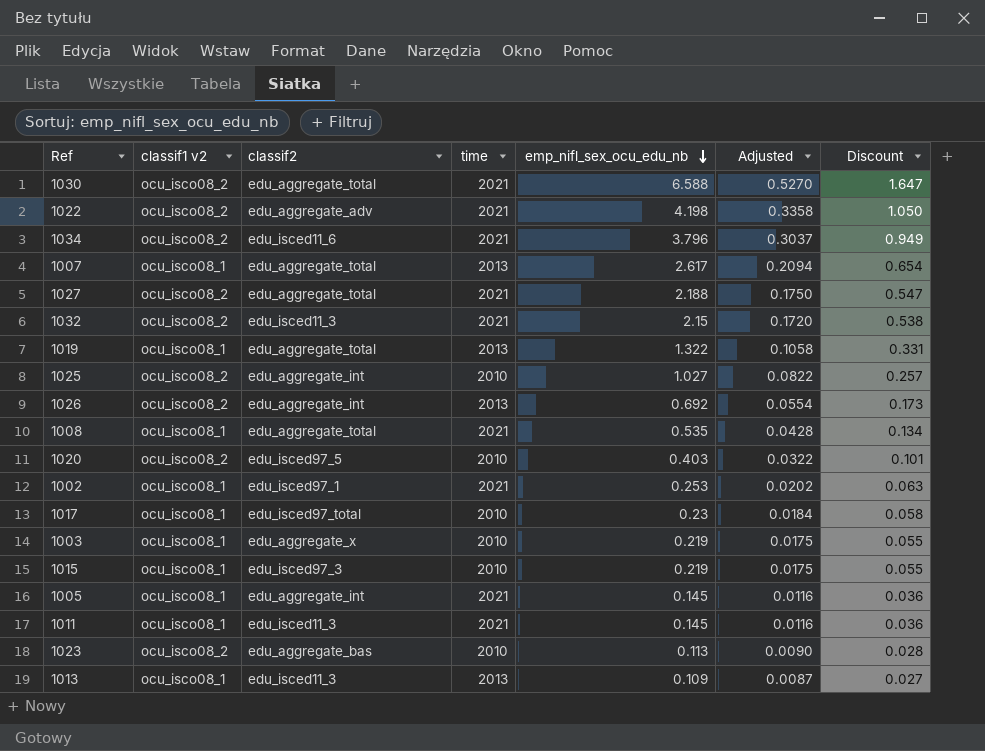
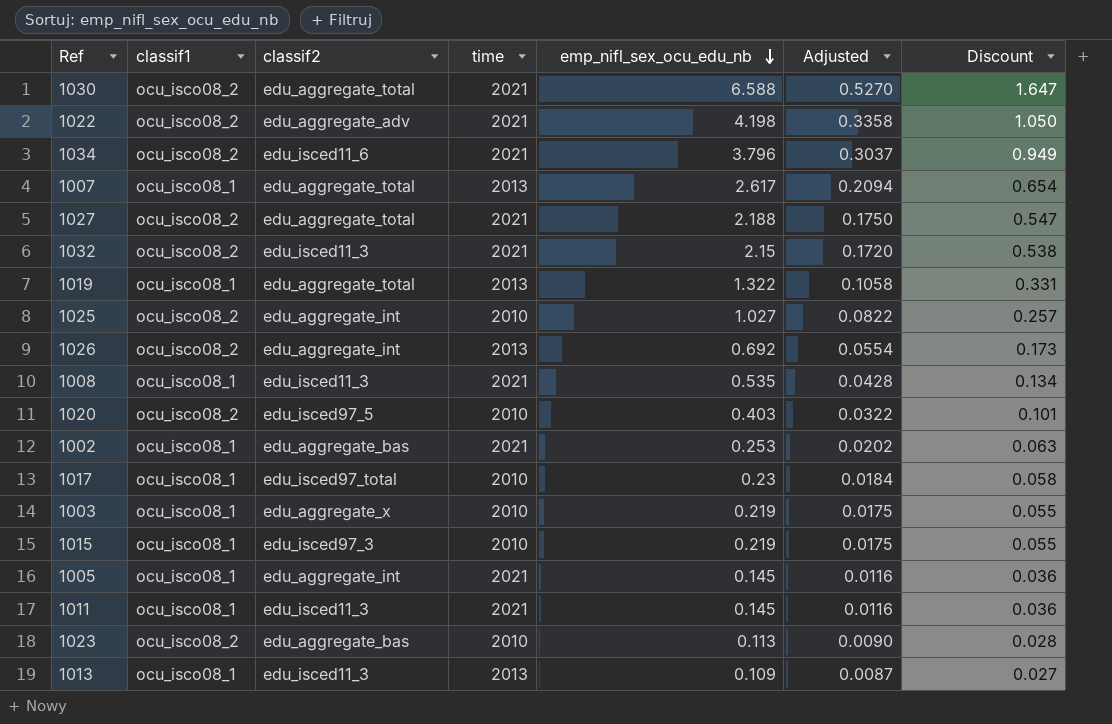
column name: classif1 v2 -> classif1
1008 | classif2: edu_aggregate_total -> edu_isced11_3
1002 | classif2: edu_isced97_1 -> edu_aggregate_bas

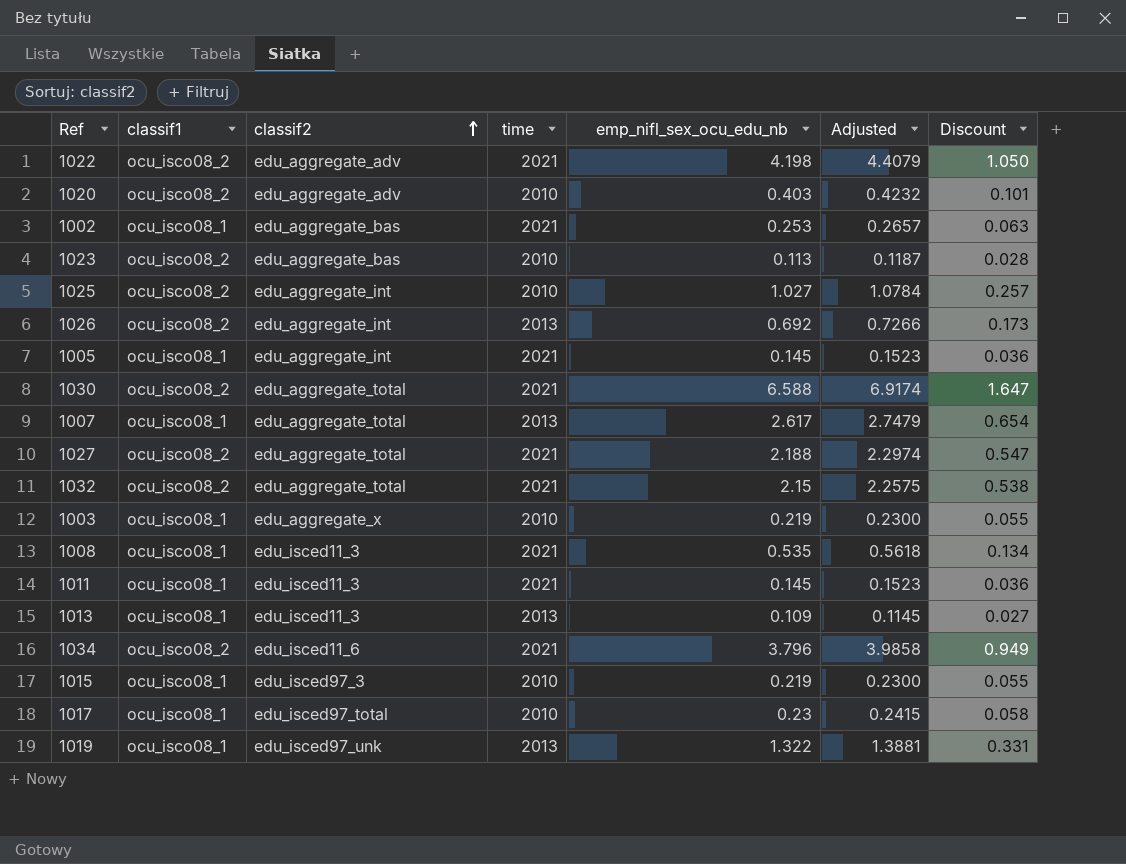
row order: emp_nifl_sex_ocu_edu_nb descending -> classif2 ascending
column Adjusted | formula: [emp_nifl_sex_ocu_edu_nb] * 0.08 -> [emp_nifl_sex_ocu_edu_nb] * 1.05
1020 | classif2: edu_isced97_5 -> edu_aggregate_adv
1032 | classif2: edu_isced11_3 -> edu_aggregate_total
1019 | classif2: edu_aggregate_total -> edu_isced97_unk

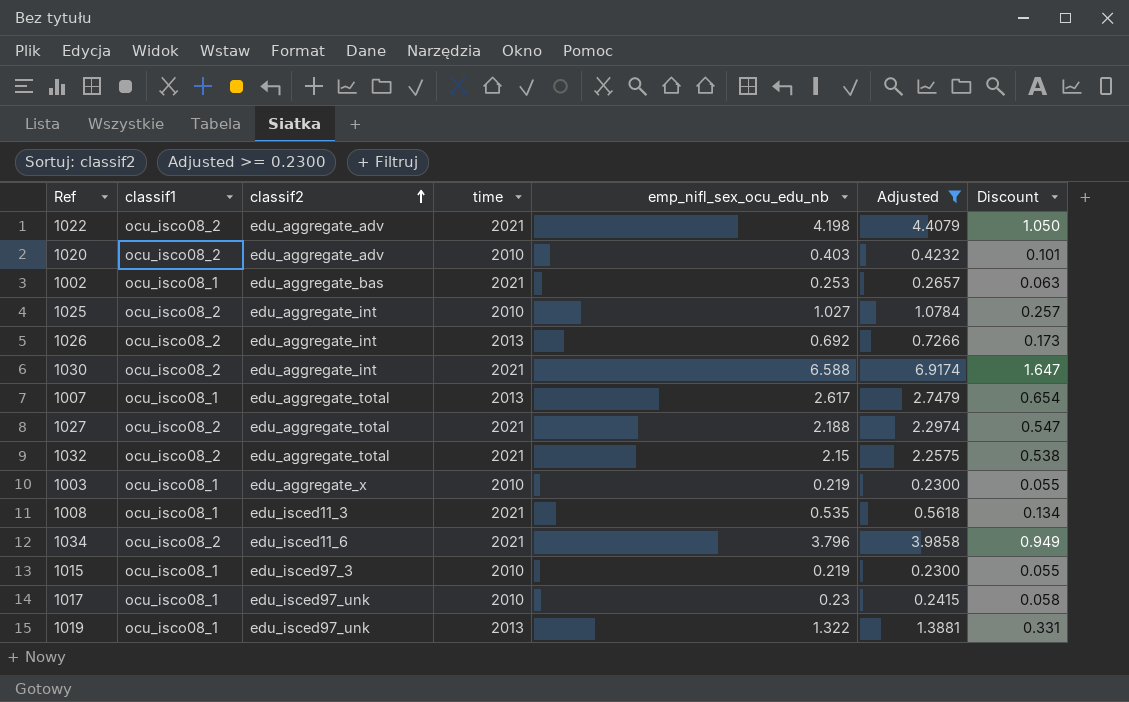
filter: none -> Adjusted >= 0.2300
1030 | classif2: edu_aggregate_total -> edu_aggregate_int
1017 | classif2: edu_isced97_total -> edu_isced97_unk

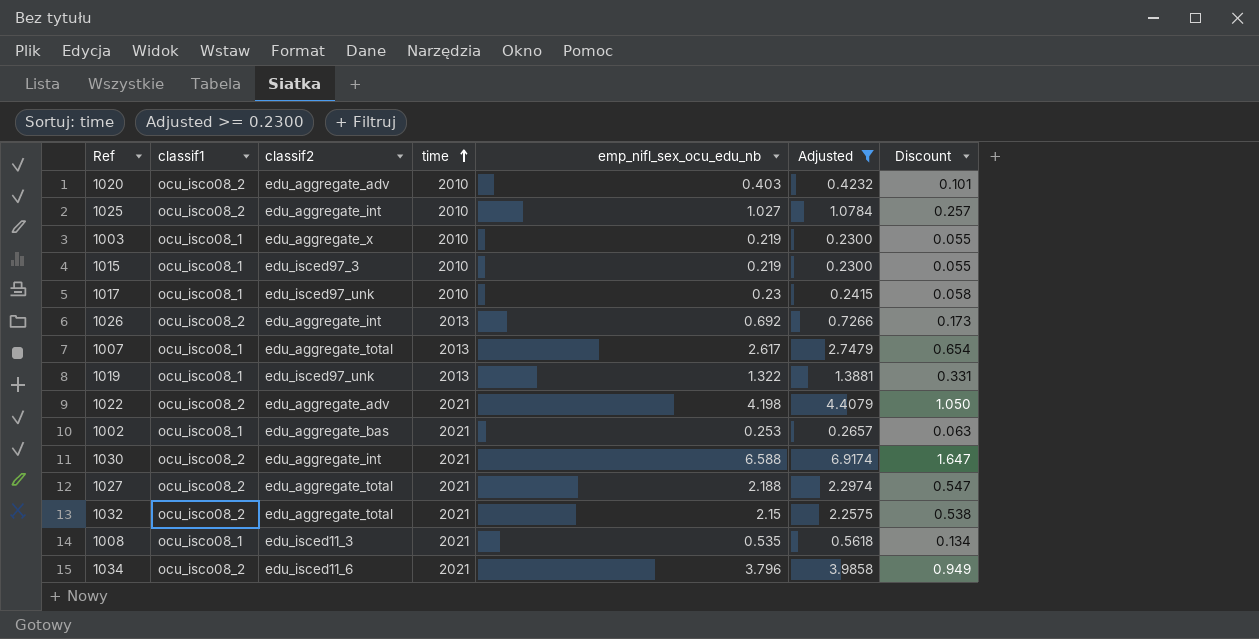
row order: classif2 ascending -> time ascending

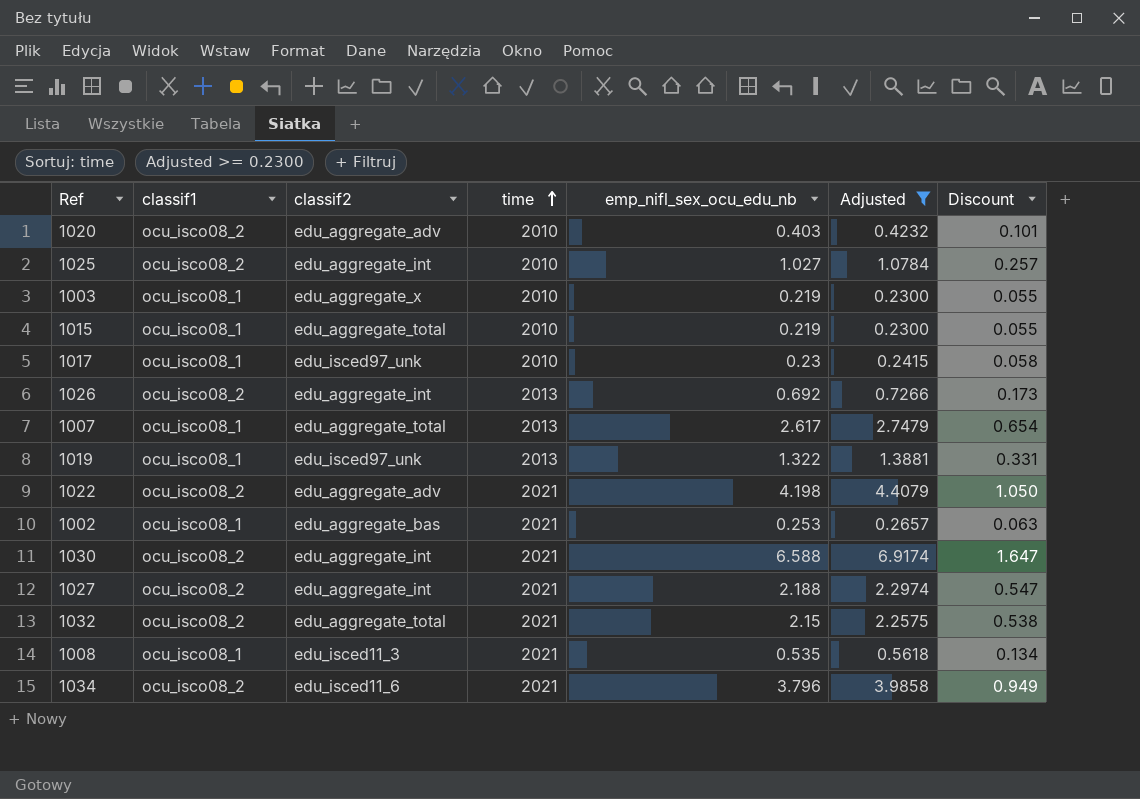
1015 | classif2: edu_isced97_3 -> edu_aggregate_total
1027 | classif2: edu_aggregate_total -> edu_aggregate_int

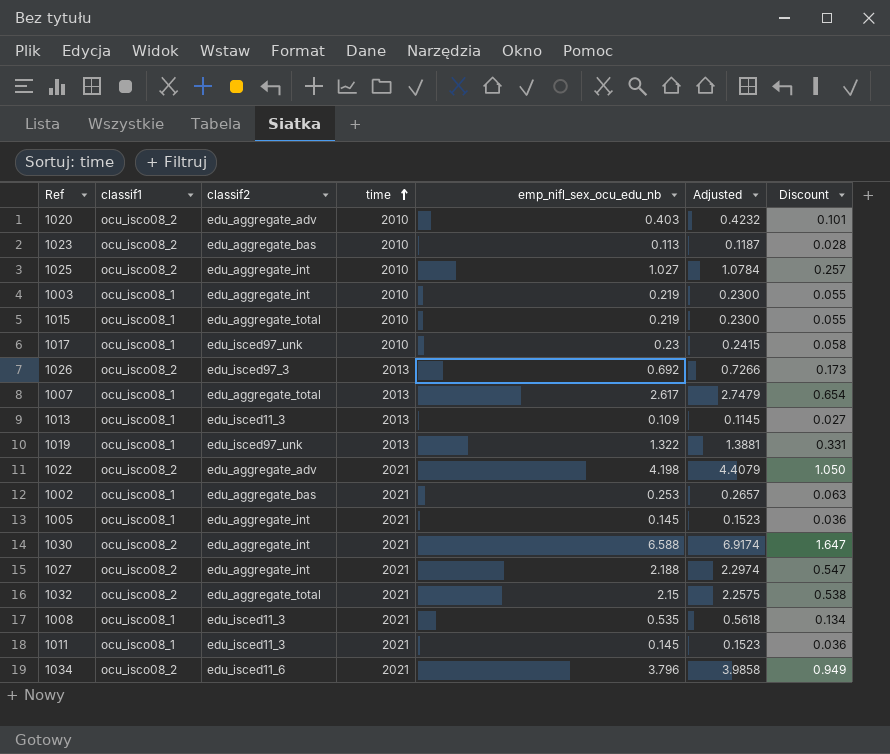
filter: Adjusted >= 0.2300 -> none
1003 | classif2: edu_aggregate_x -> edu_aggregate_int
1026 | classif2: edu_aggregate_int -> edu_isced97_3

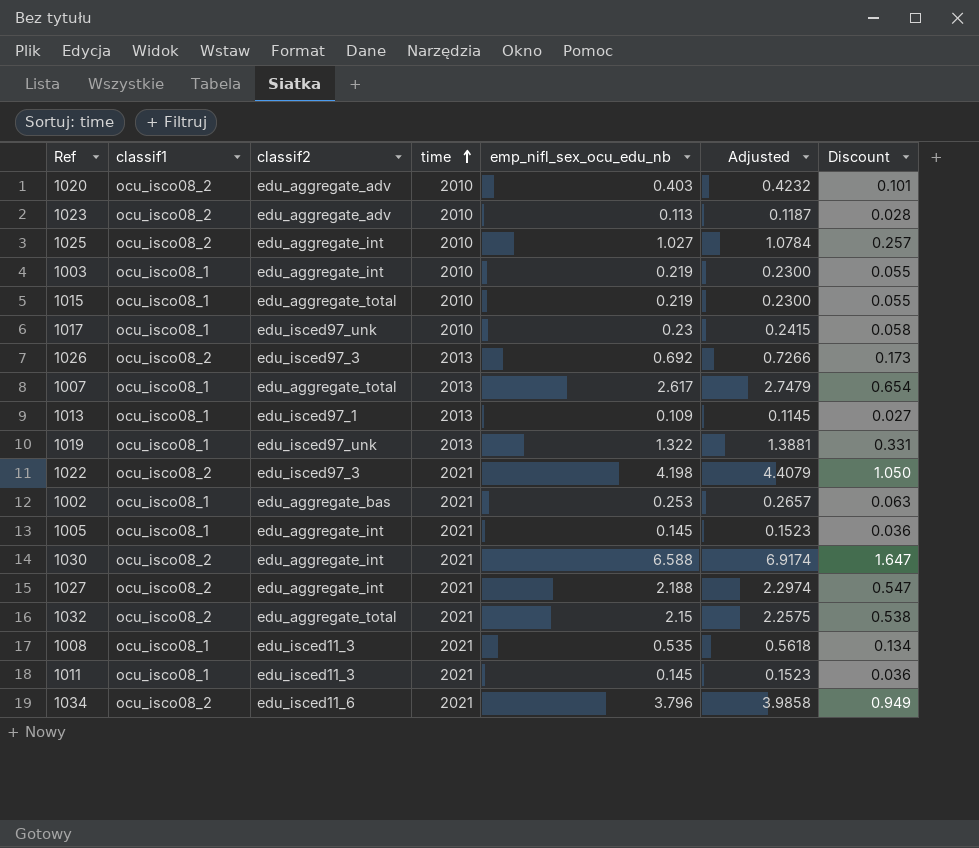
1023 | classif2: edu_aggregate_bas -> edu_aggregate_adv
1013 | classif2: edu_isced11_3 -> edu_isced97_1
1022 | classif2: edu_aggregate_adv -> edu_isced97_3

